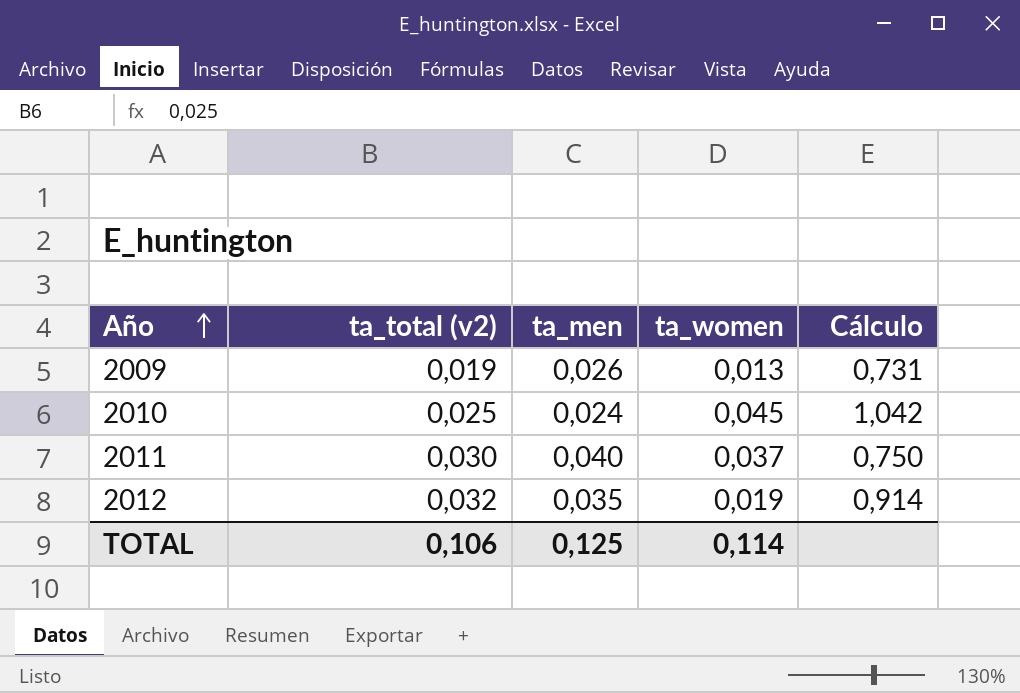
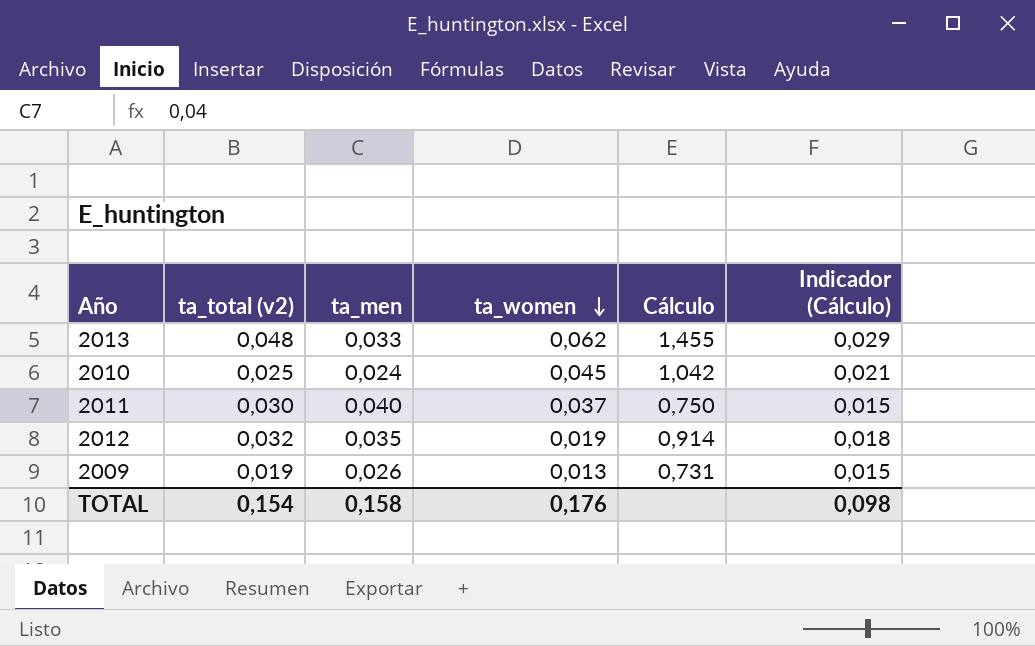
row order: Año ascending -> ta_women descending
column Indicador (Cálculo) | formula: none -> [Cálculo] * 0,02
row 2013: none -> 0,048 | 0,033 | 0,062 | 1,455 | 0,029
TOTAL | ta_total (v2): 0,106 -> 0,154
TOTAL | ta_men: 0,125 -> 0,158
TOTAL | ta_women: 0,114 -> 0,176

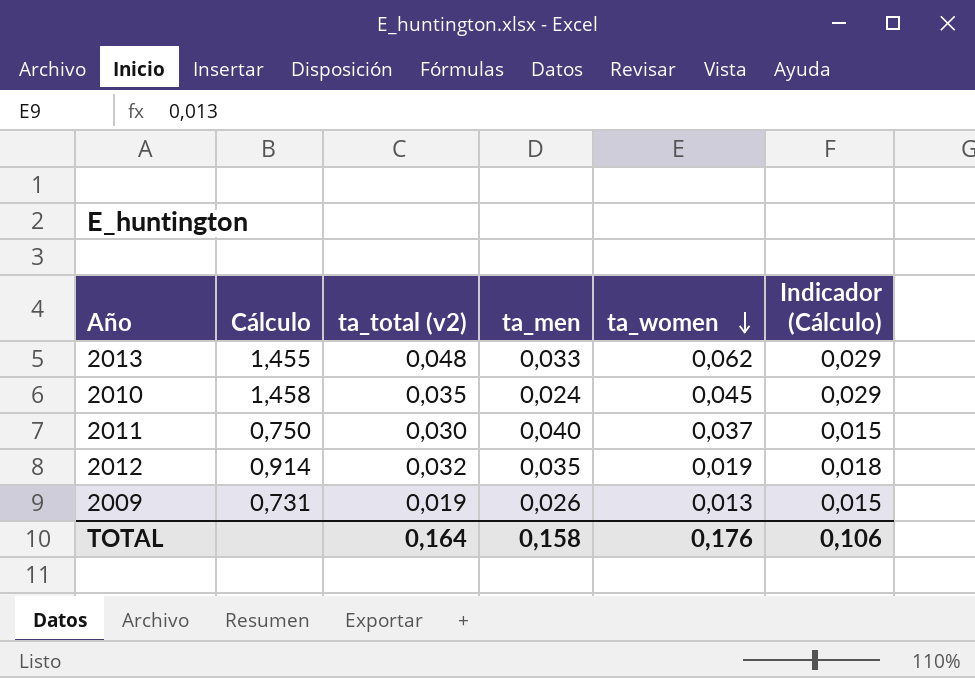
column Cálculo | position: 5 -> 2
2010 | Cálculo: 1,042 -> 1,458
2010 | ta_total (v2): 0,025 -> 0,035
2010 | Indicador (Cálculo): 0,021 -> 0,029
TOTAL | ta_total (v2): 0,154 -> 0,164
TOTAL | Indicador (Cálculo): 0,098 -> 0,106

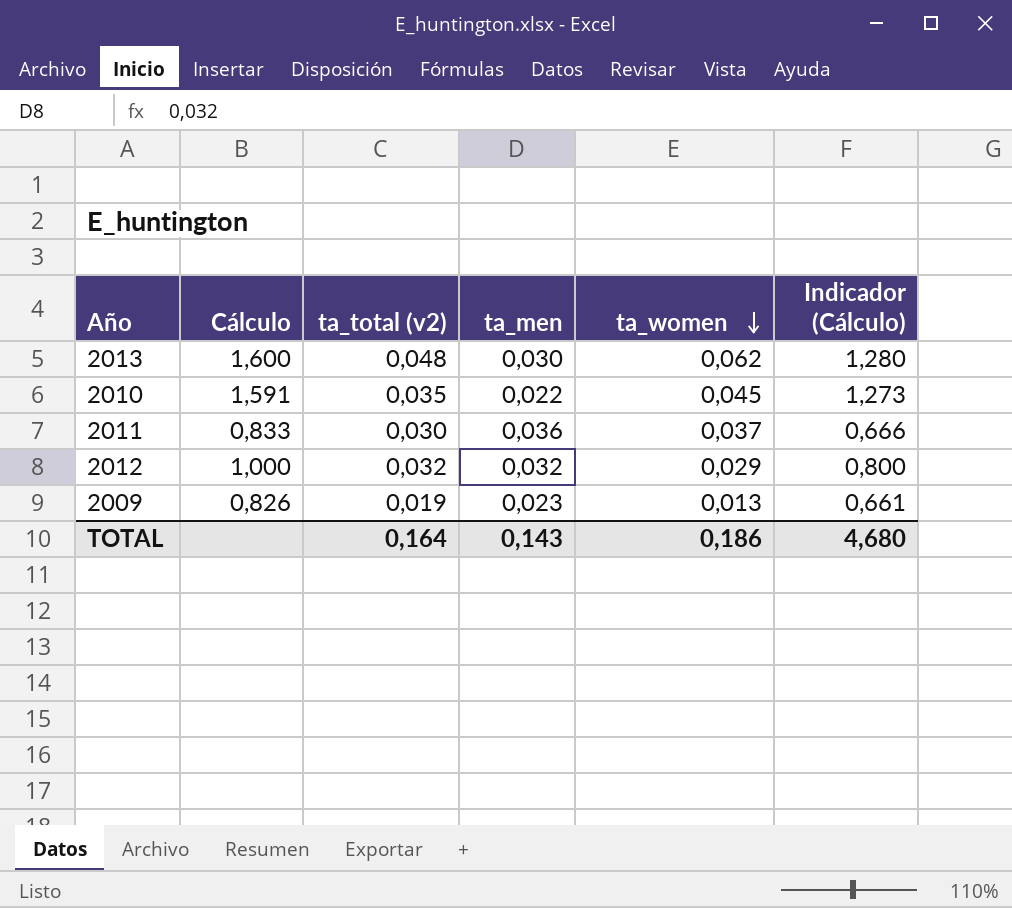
column Indicador (Cálculo) | formula: [Cálculo] * 0,02 -> [Cálculo] * 0,8
2013 | Cálculo: 1,455 -> 1,600
2013 | ta_men: 0,033 -> 0,030
2010 | Cálculo: 1,458 -> 1,591
2010 | ta_men: 0,024 -> 0,022
2011 | Cálculo: 0,750 -> 0,833
2011 | ta_men: 0,040 -> 0,036
2012 | Cálculo: 0,914 -> 1,000
2012 | ta_men: 0,035 -> 0,032
2012 | ta_women: 0,019 -> 0,029
2009 | Cálculo: 0,731 -> 0,826
2009 | ta_men: 0,026 -> 0,023
TOTAL | ta_men: 0,158 -> 0,143
TOTAL | ta_women: 0,176 -> 0,186
TOTAL | Indicador (Cálculo): 0,106 -> 4,680

